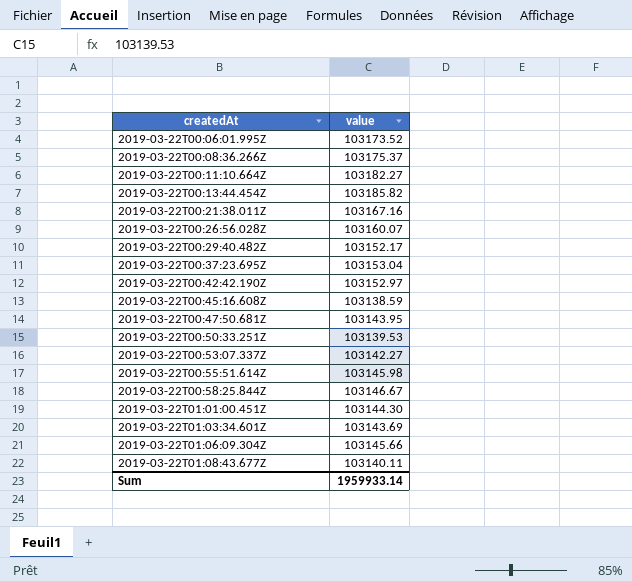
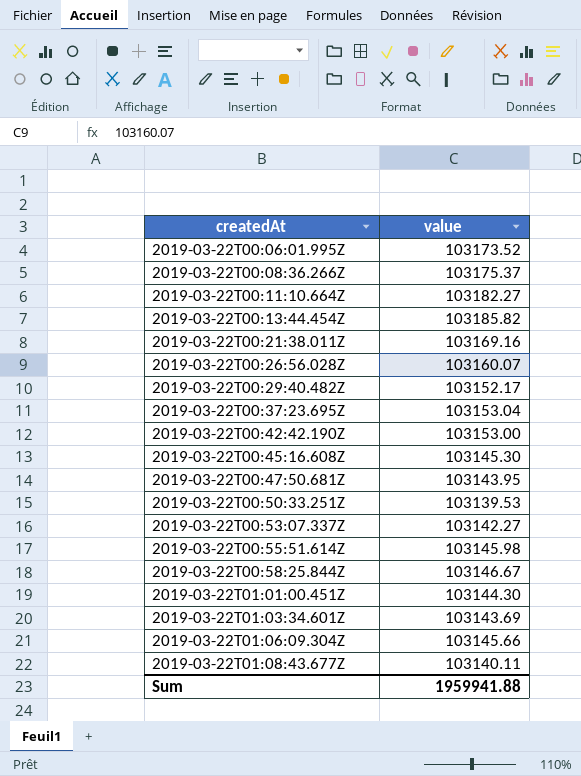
2019-03-22T00:21:38.011Z | value: 103167.16 -> 103169.16
2019-03-22T00:42:42.190Z | value: 103152.97 -> 103153.00
2019-03-22T00:45:16.608Z | value: 103138.59 -> 103145.30
Sum | value: 1959933.14 -> 1959941.88

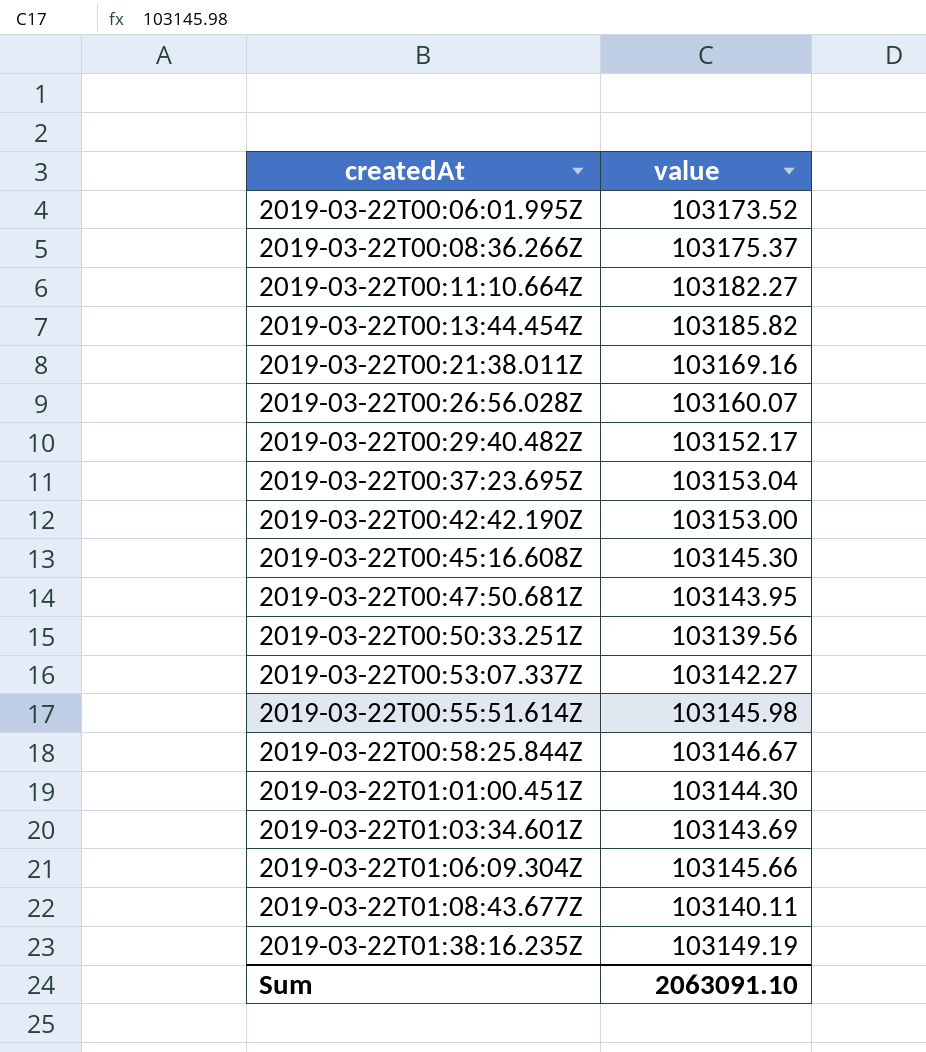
2019-03-22T00:50:33.251Z | value: 103139.53 -> 103139.56
row 2019-03-22T01:38:16.235Z: none -> 103149.19
Sum | value: 1959941.88 -> 2063091.10

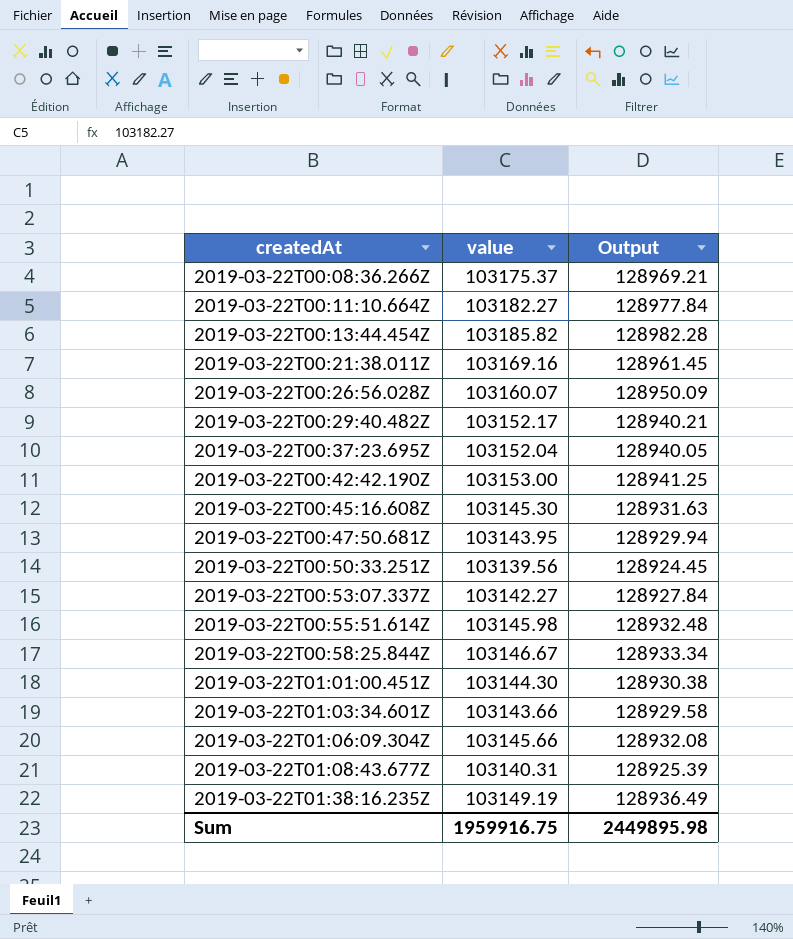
column Output | formula: none -> [value] * 1.25
row 2019-03-22T00:06:01.995Z: 103173.52 -> none
2019-03-22T00:37:23.695Z | value: 103153.04 -> 103152.04
2019-03-22T01:03:34.601Z | value: 103143.69 -> 103143.66
2019-03-22T01:08:43.677Z | value: 103140.11 -> 103140.31
Sum | value: 2063091.10 -> 1959916.75

